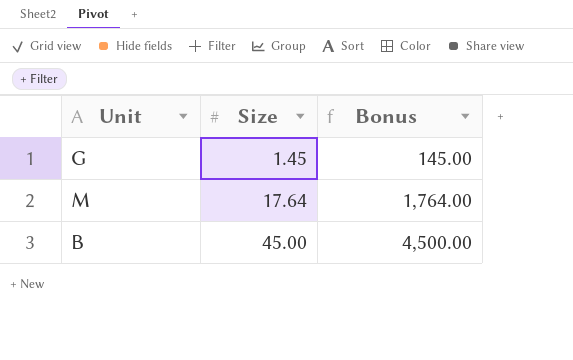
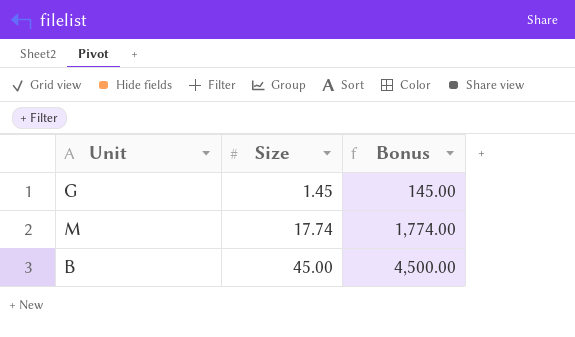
M | Size: 17.64 -> 17.74
M | Bonus: 1,764.00 -> 1,774.00

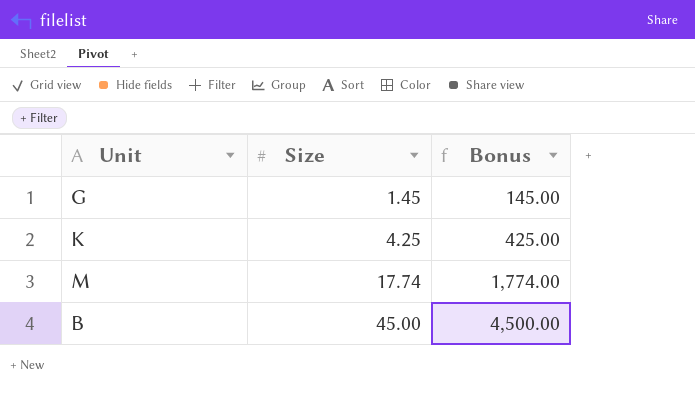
row K: none -> 4.25 | 425.00

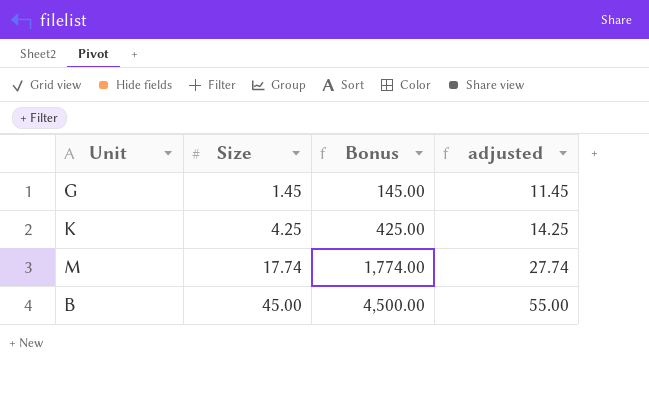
column adjusted | formula: none -> [Size] + 10

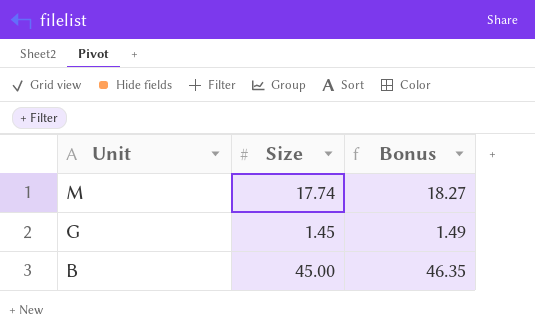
row order: Size ascending -> Unit descending
column adjusted | formula: [Size] + 10 -> none
column Bonus | formula: [Size] * 100 -> [Size] * 1.03
row K: 4.25 | 425.00 | 14.25 -> none

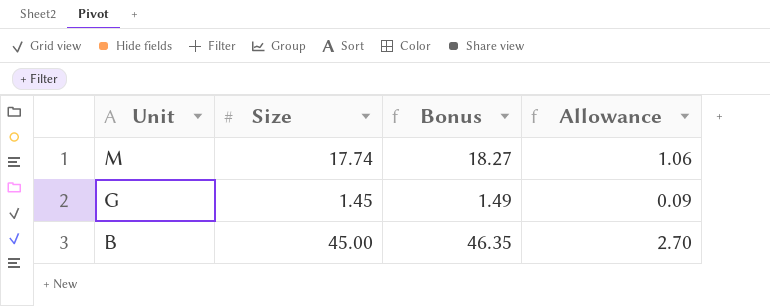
column Allowance | formula: none -> [Size] * 0.06

